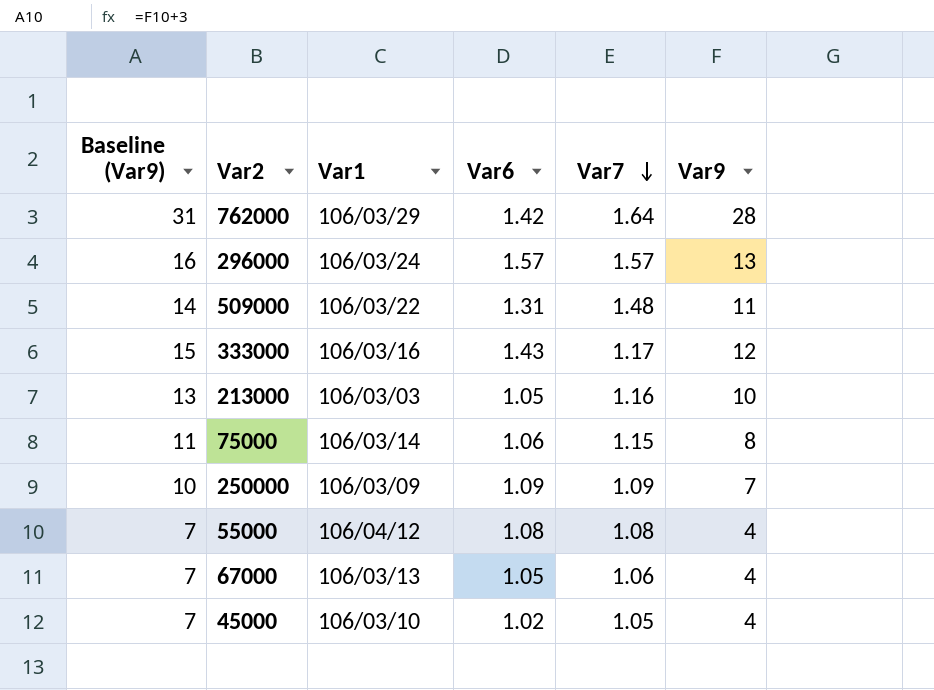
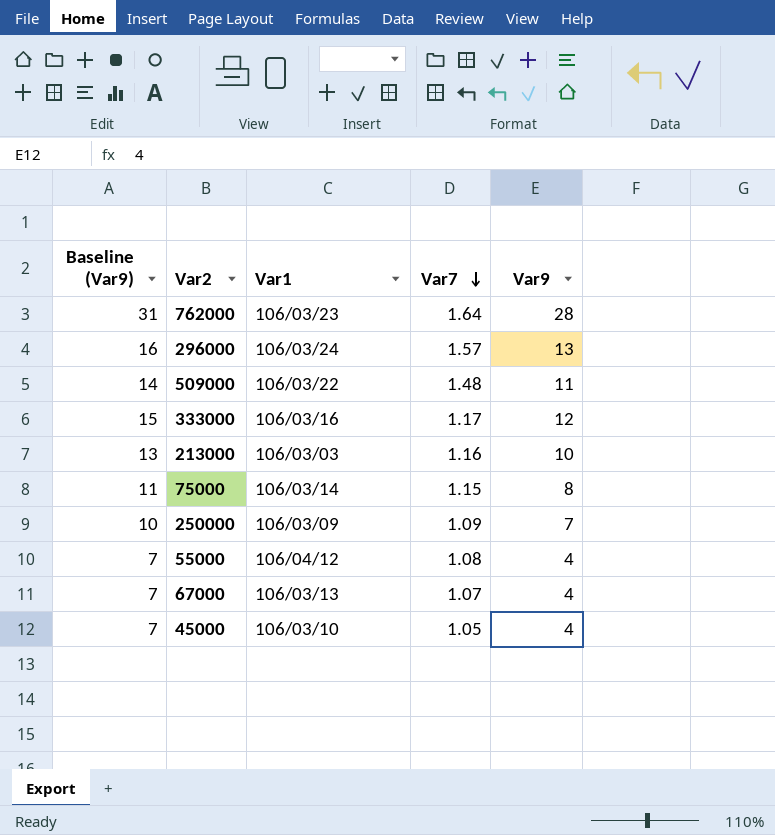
column Var6 | position: 4 -> none
762000 | Var1: 106/03/29 -> 106/03/23
67000 | Var7: 1.06 -> 1.07

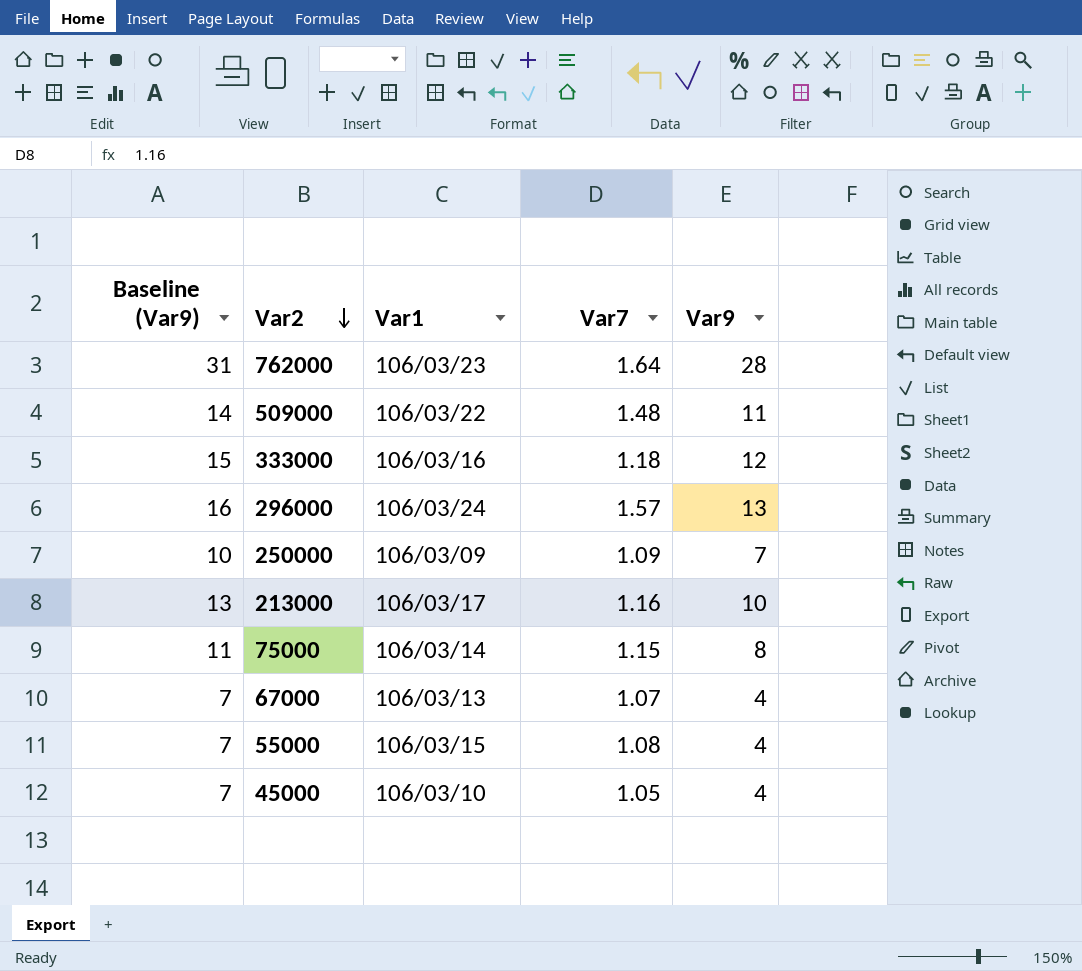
row order: Var7 descending -> Var2 descending
333000 | Var7: 1.17 -> 1.18
213000 | Var1: 106/03/03 -> 106/03/17
55000 | Var1: 106/04/12 -> 106/03/15

